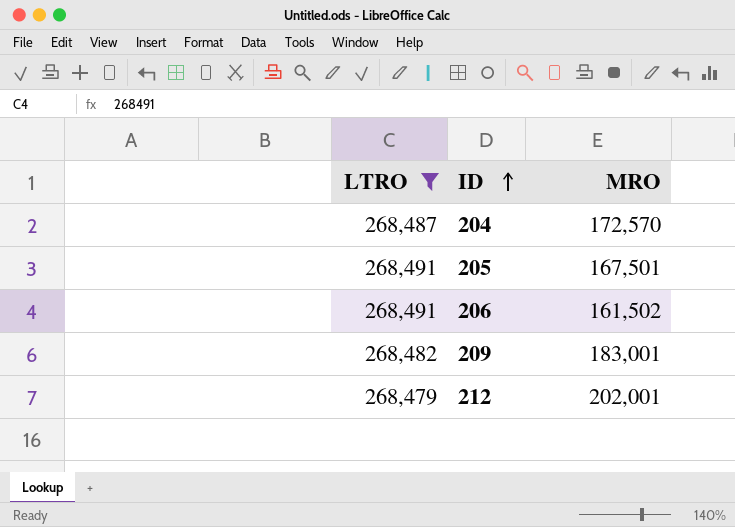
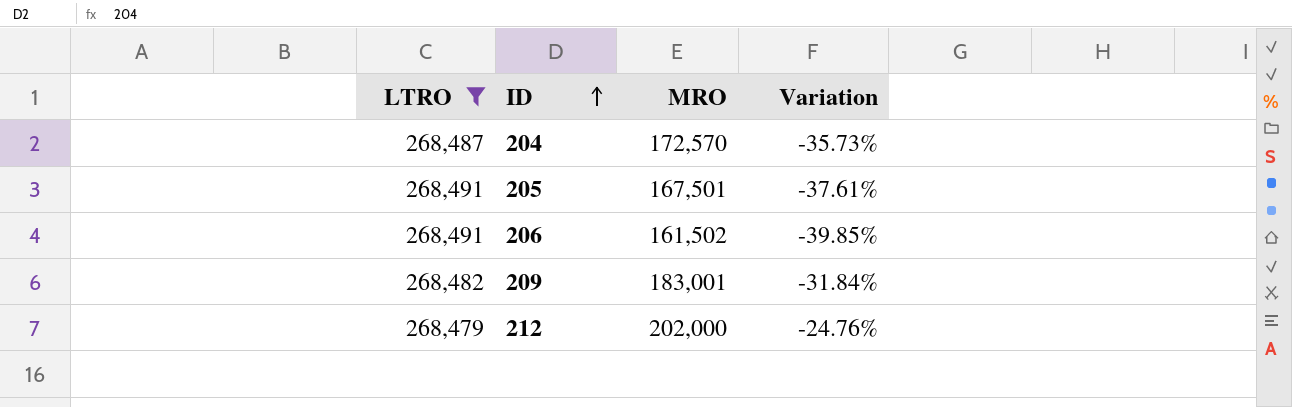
column Variation | formula: none -> ([MRO] - [LTRO]) / [LTRO]
212 | MRO: 202,001 -> 202,000

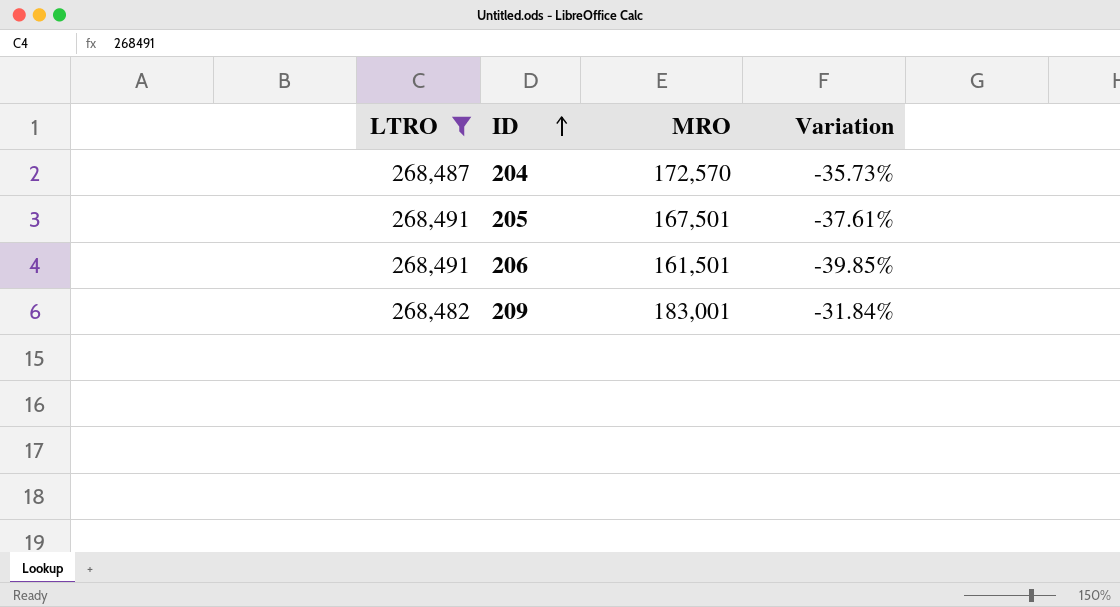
row 212: 268,479 | 202,000 | -24.76% -> none
206 | MRO: 161,502 -> 161,501

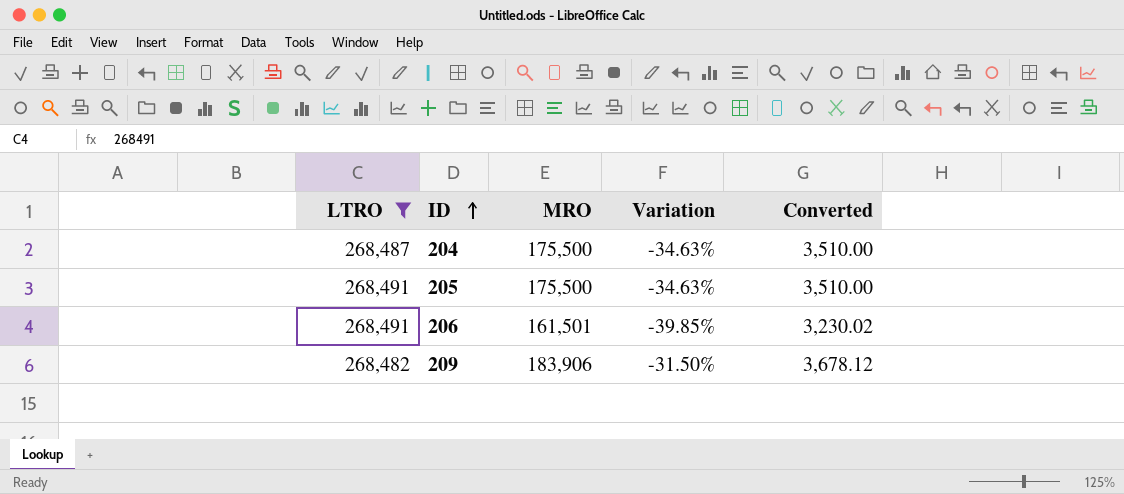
column Converted | formula: none -> [MRO] * 0.02
204 | MRO: 172,570 -> 175,500
204 | Variation: -35.73% -> -34.63%
205 | MRO: 167,501 -> 175,500
205 | Variation: -37.61% -> -34.63%
209 | MRO: 183,001 -> 183,906
209 | Variation: -31.84% -> -31.50%

